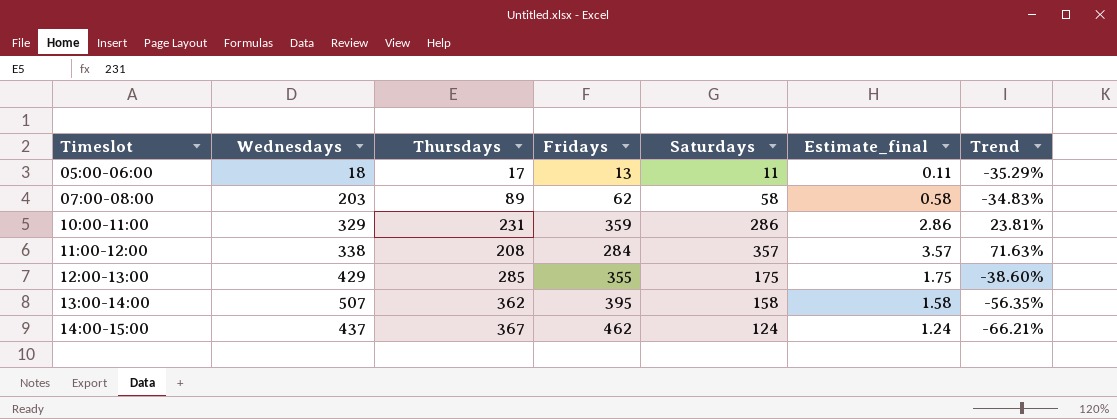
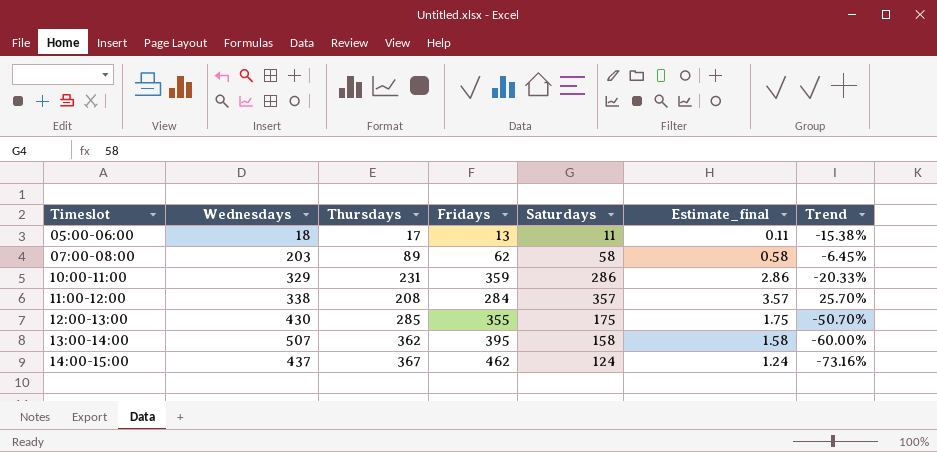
column Trend | formula: ([Saturdays] - [Thursdays]) / [Thursdays] -> ([Saturdays] - [Fridays]) / [Fridays]
12:00-13:00 | Wednesdays: 429 -> 430

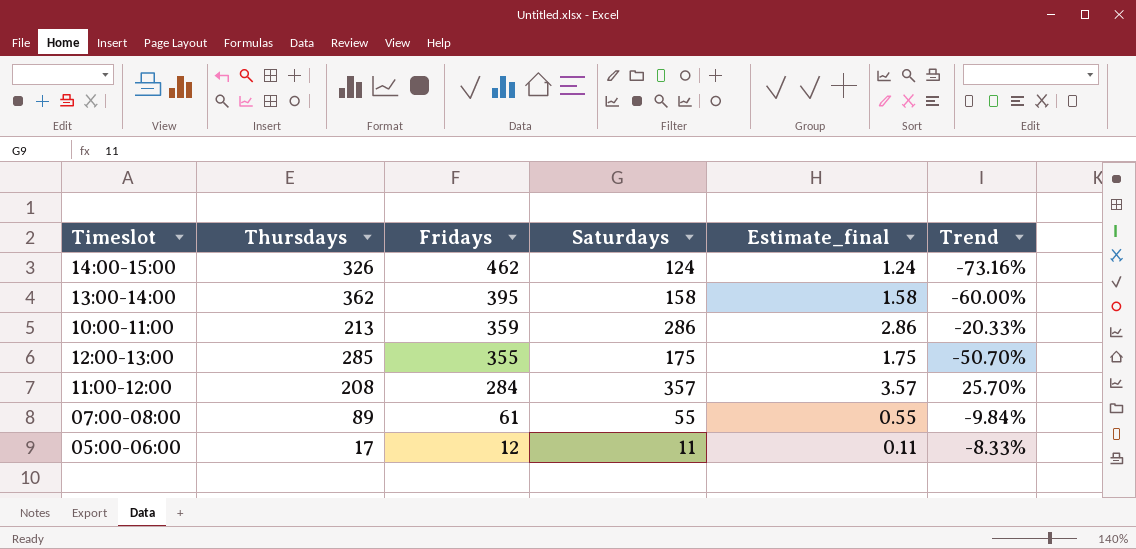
row order: Timeslot ascending -> Fridays descending
column Wednesdays | position: 2 -> none
14:00-15:00 | Thursdays: 367 -> 326
10:00-11:00 | Thursdays: 231 -> 213
07:00-08:00 | Fridays: 62 -> 61
07:00-08:00 | Saturdays: 58 -> 55
07:00-08:00 | Estimate_final: 0.58 -> 0.55
07:00-08:00 | Trend: -6.45% -> -9.84%
05:00-06:00 | Fridays: 13 -> 12
05:00-06:00 | Trend: -15.38% -> -8.33%

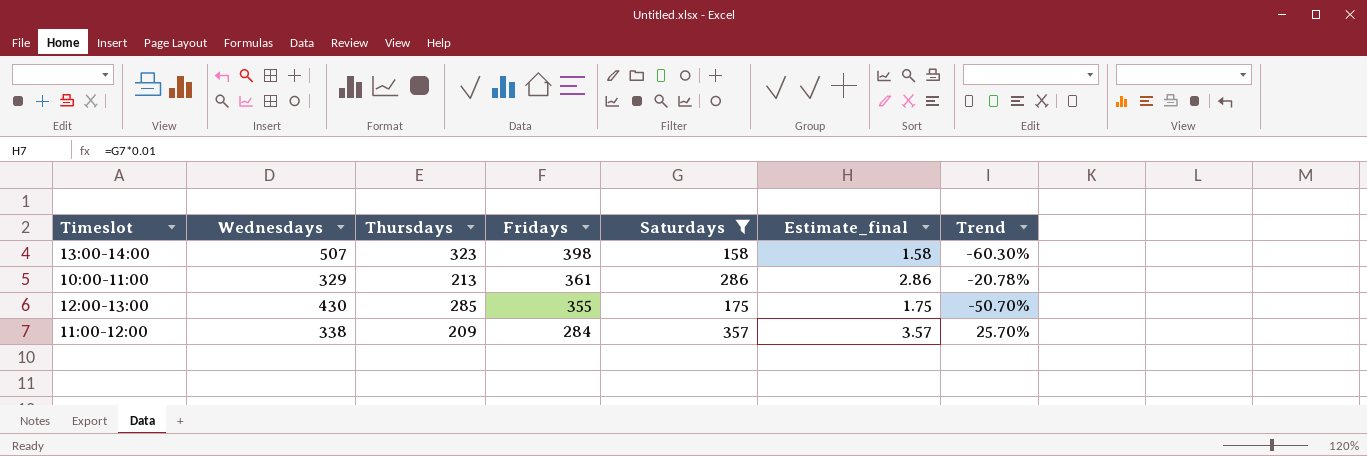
filter: none -> Saturdays >= 158
column Wednesdays | position: none -> 2
13:00-14:00 | Thursdays: 362 -> 323
13:00-14:00 | Fridays: 395 -> 398
13:00-14:00 | Trend: -60.00% -> -60.30%
10:00-11:00 | Fridays: 359 -> 361
10:00-11:00 | Trend: -20.33% -> -20.78%
11:00-12:00 | Thursdays: 208 -> 209

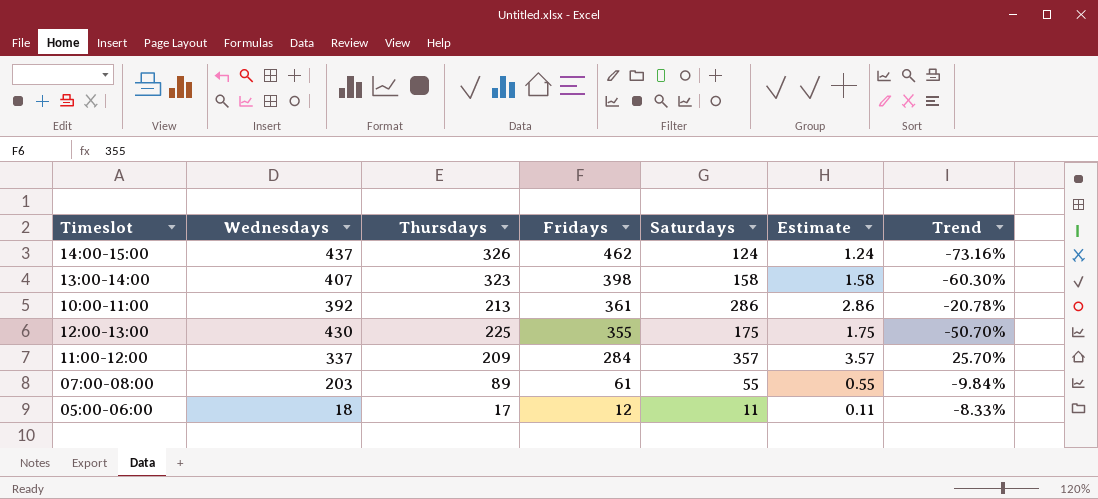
filter: Saturdays >= 158 -> none
column name: Estimate_final -> Estimate
13:00-14:00 | Wednesdays: 507 -> 407
10:00-11:00 | Wednesdays: 329 -> 392
12:00-13:00 | Thursdays: 285 -> 225
11:00-12:00 | Wednesdays: 338 -> 337

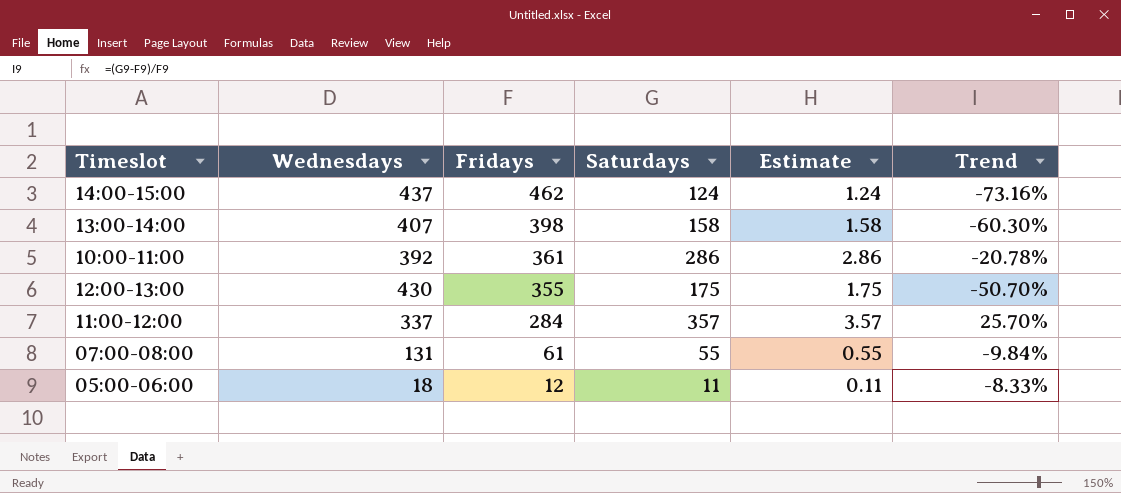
column Thursdays | position: 3 -> none
07:00-08:00 | Wednesdays: 203 -> 131

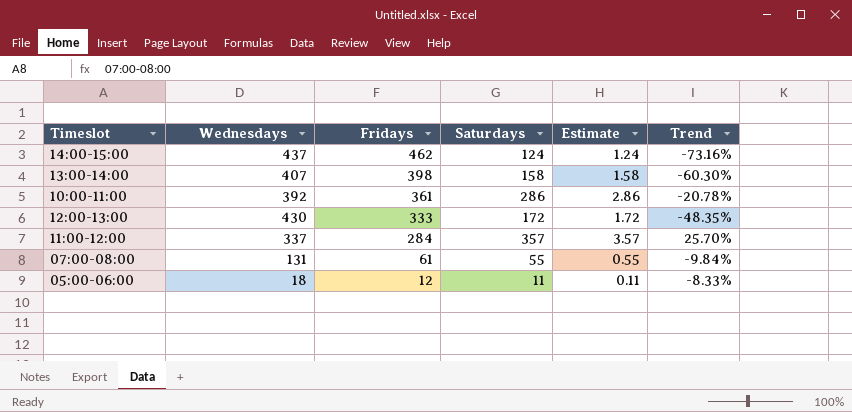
12:00-13:00 | Fridays: 355 -> 333
12:00-13:00 | Saturdays: 175 -> 172
12:00-13:00 | Estimate: 1.75 -> 1.72
12:00-13:00 | Trend: -50.70% -> -48.35%

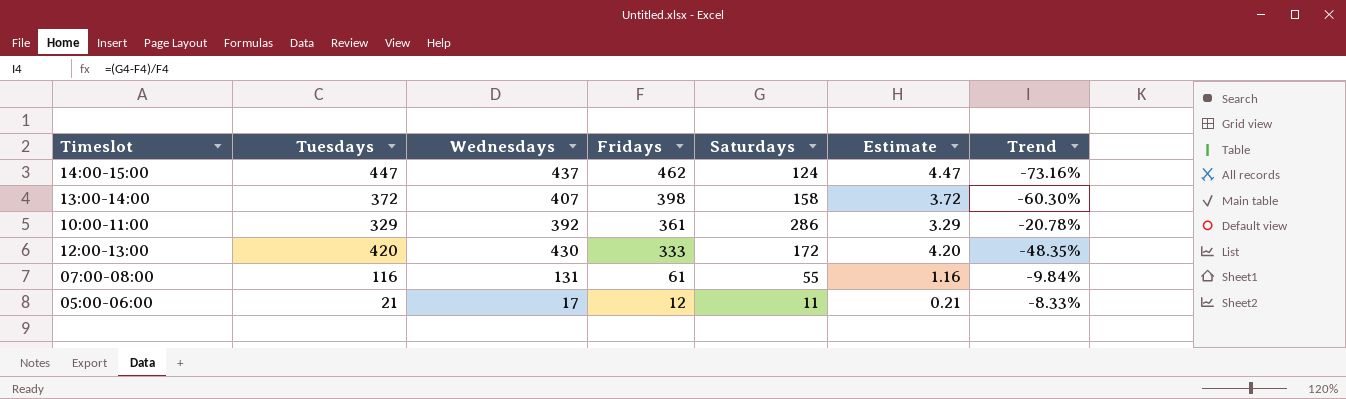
column Tuesdays | position: none -> 2
column Estimate | formula: [Saturdays] * 0.01 -> [Tuesdays] * 0.01
row 11:00-12:00: 337 | 284 | 357 | 3.57 | 25.70% -> none
05:00-06:00 | Wednesdays: 18 -> 17

